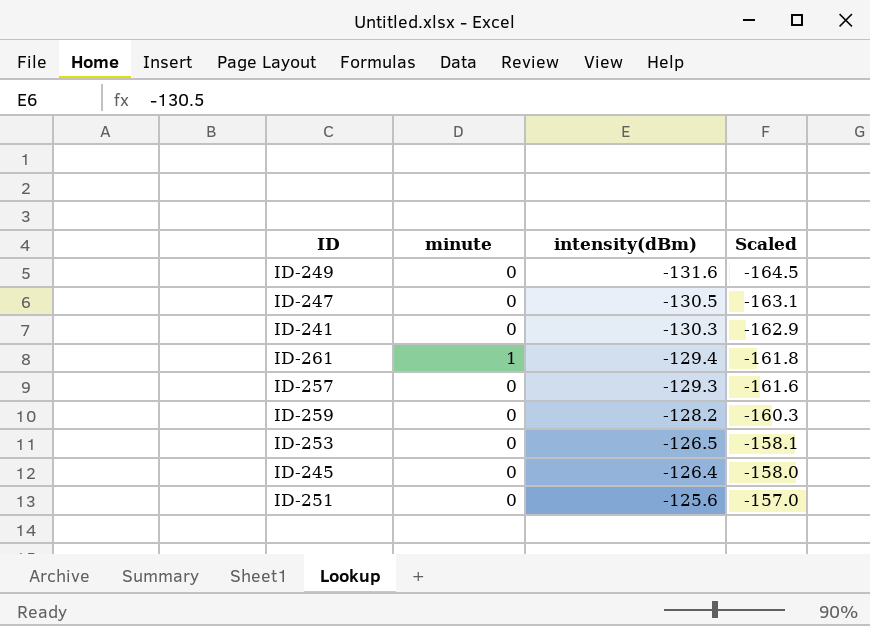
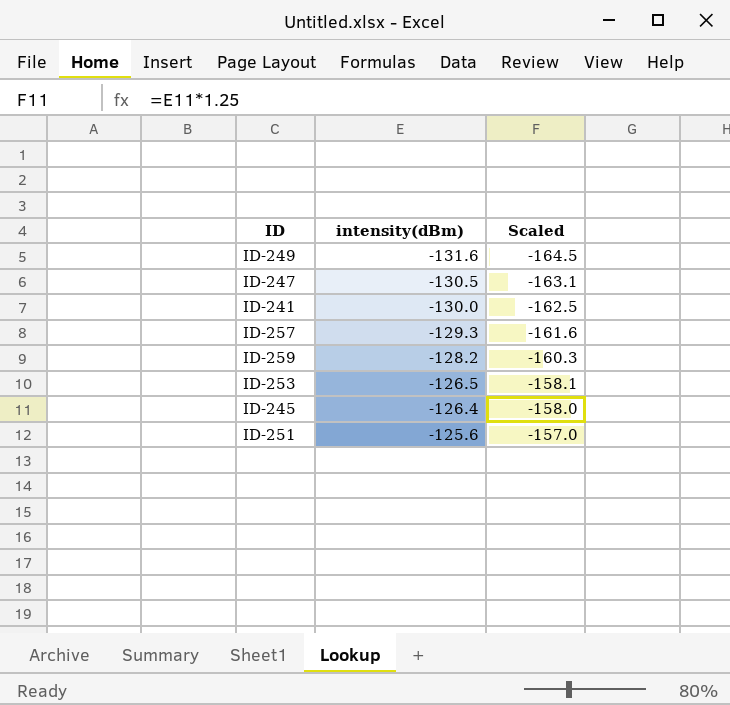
column minute | position: 2 -> none
row ID-261: 1 | -129.4 | -161.8 -> none
ID-241 | intensity(dBm): -130.3 -> -130.0
ID-241 | Scaled: -162.9 -> -162.5

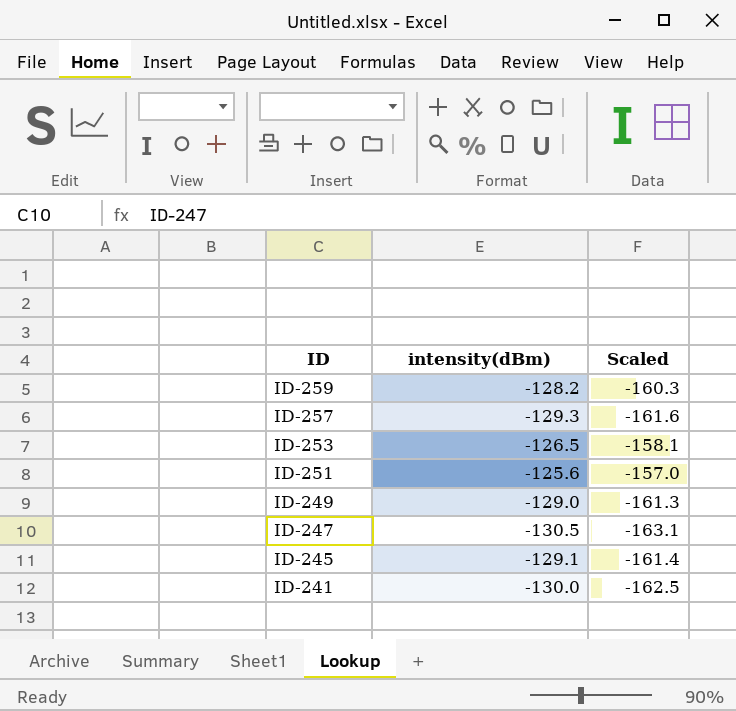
row order: intensity(dBm) ascending -> ID descending
ID-249 | intensity(dBm): -131.6 -> -129.0
ID-249 | Scaled: -164.5 -> -161.3
ID-245 | intensity(dBm): -126.4 -> -129.1
ID-245 | Scaled: -158.0 -> -161.4

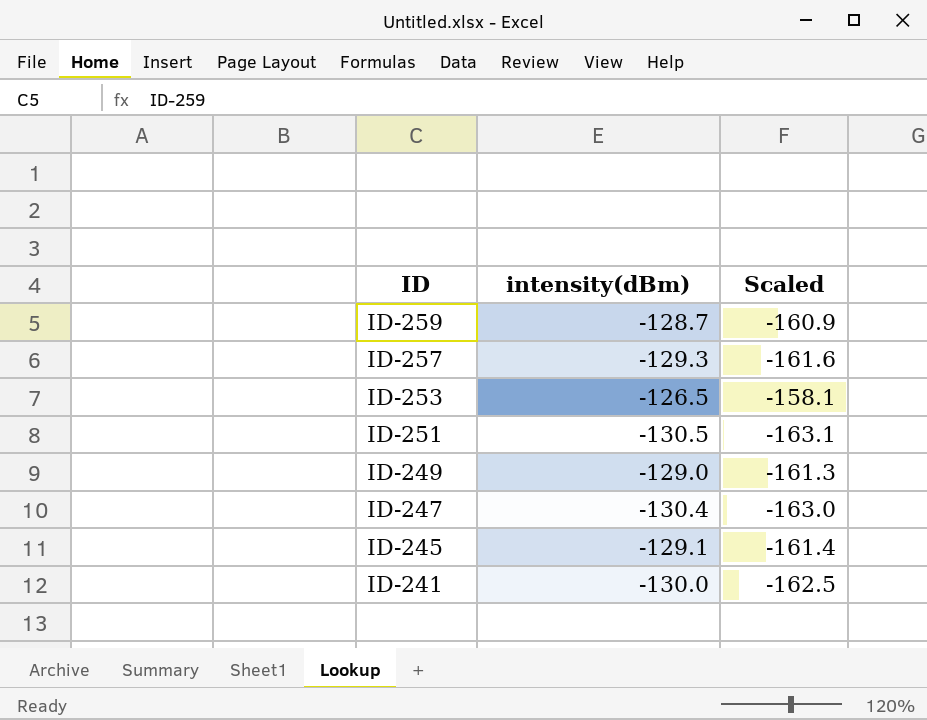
ID-259 | intensity(dBm): -128.2 -> -128.7
ID-259 | Scaled: -160.3 -> -160.9
ID-251 | intensity(dBm): -125.6 -> -130.5
ID-251 | Scaled: -157.0 -> -163.1
ID-247 | intensity(dBm): -130.5 -> -130.4
ID-247 | Scaled: -163.1 -> -163.0

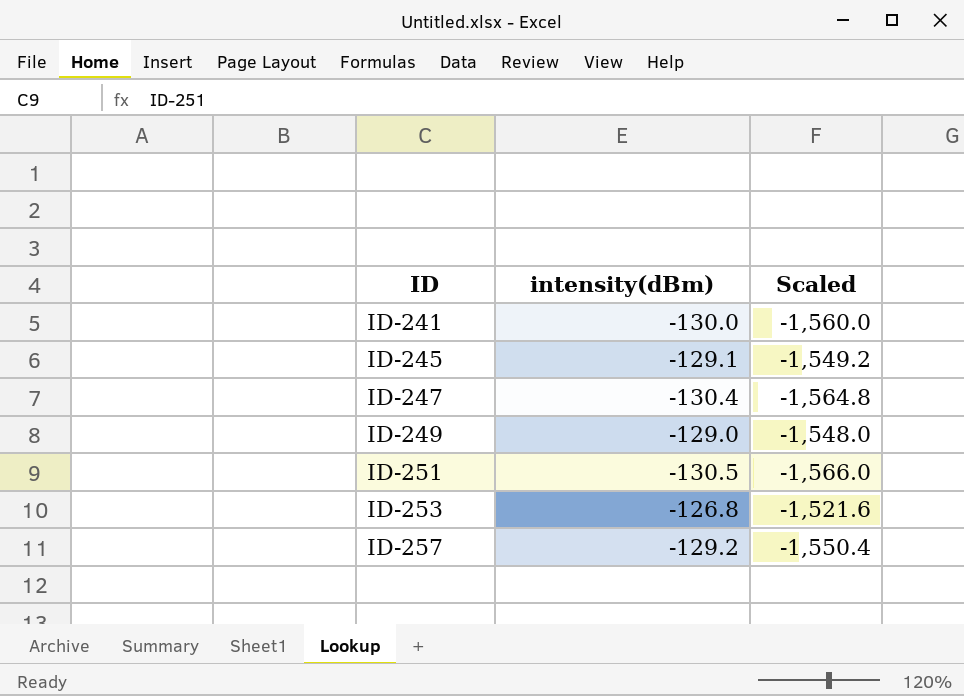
row order: ID descending -> ID ascending
column Scaled | formula: [intensity(dBm)] * 1.25 -> [intensity(dBm)] * 12
row ID-259: -128.7 | -160.9 -> none
ID-253 | intensity(dBm): -126.5 -> -126.8
ID-257 | intensity(dBm): -129.3 -> -129.2

